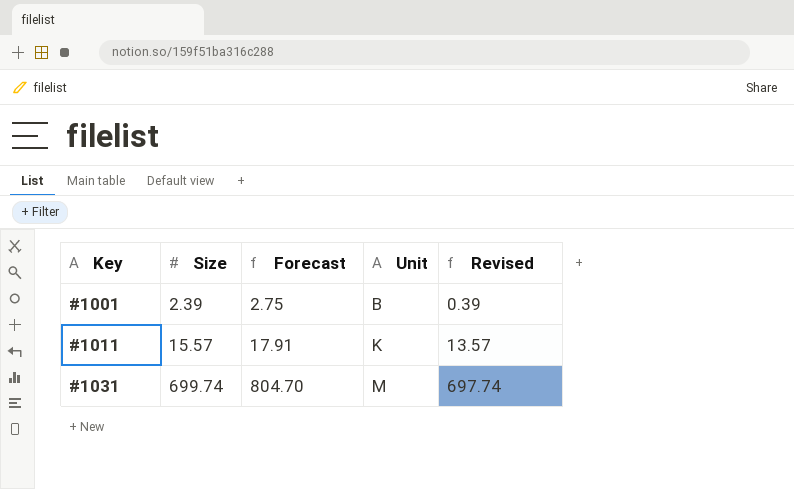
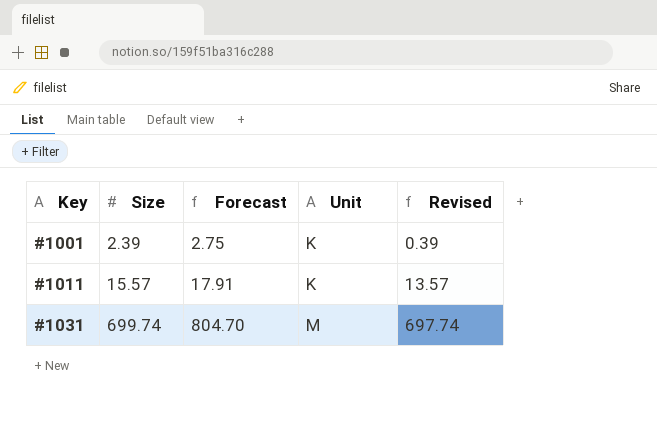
#1001 | Unit: B -> K

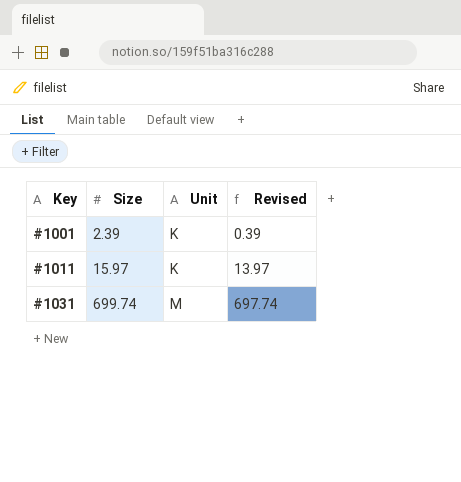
column Forecast | formula: [Size] * 1.15 -> none
#1011 | Size: 15.57 -> 15.97
#1011 | Revised: 13.57 -> 13.97

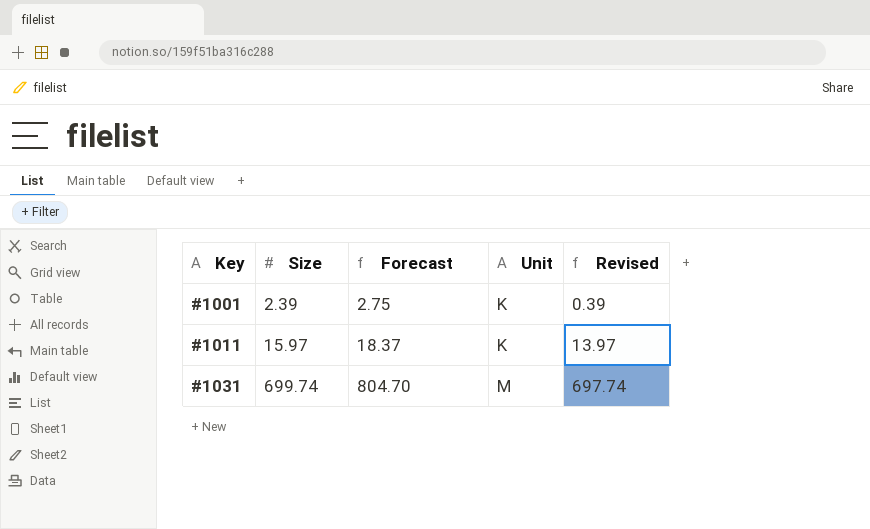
column Forecast | formula: none -> [Size] * 1.15

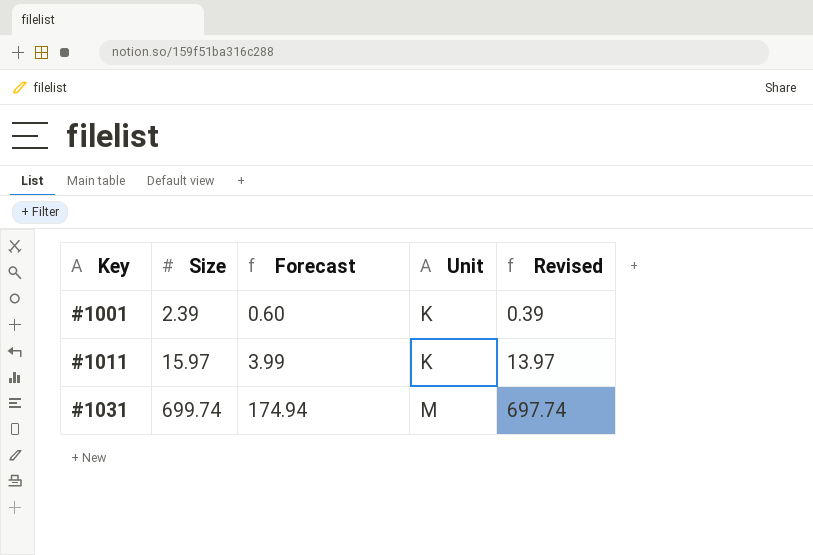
column Forecast | formula: [Size] * 1.15 -> [Size] * 0.25

